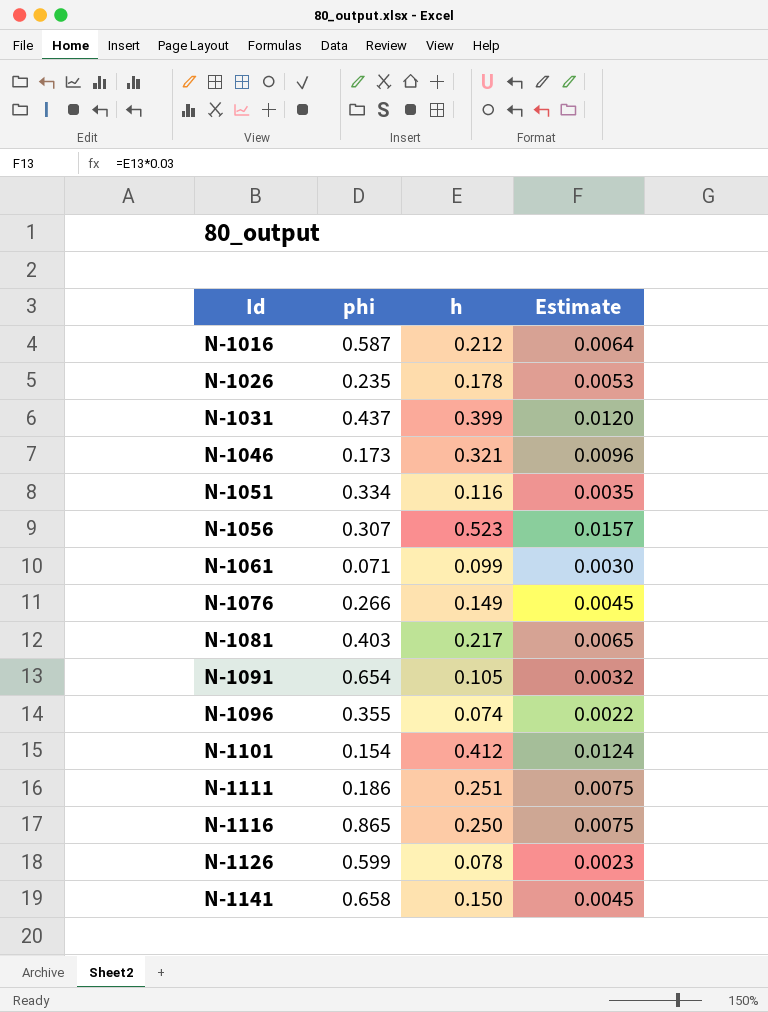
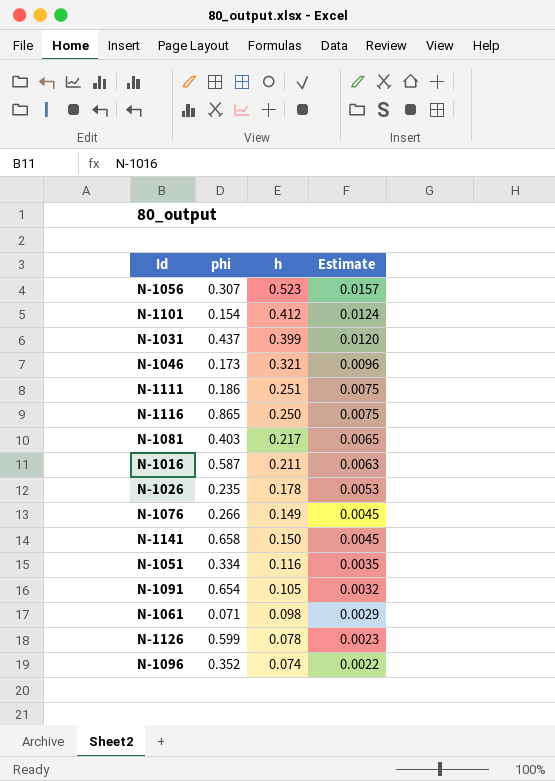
row order: Id ascending -> Estimate descending
N-1016 | h: 0.212 -> 0.211
N-1016 | Estimate: 0.0064 -> 0.0063
N-1061 | h: 0.099 -> 0.098
N-1061 | Estimate: 0.0030 -> 0.0029
N-1096 | phi: 0.355 -> 0.352

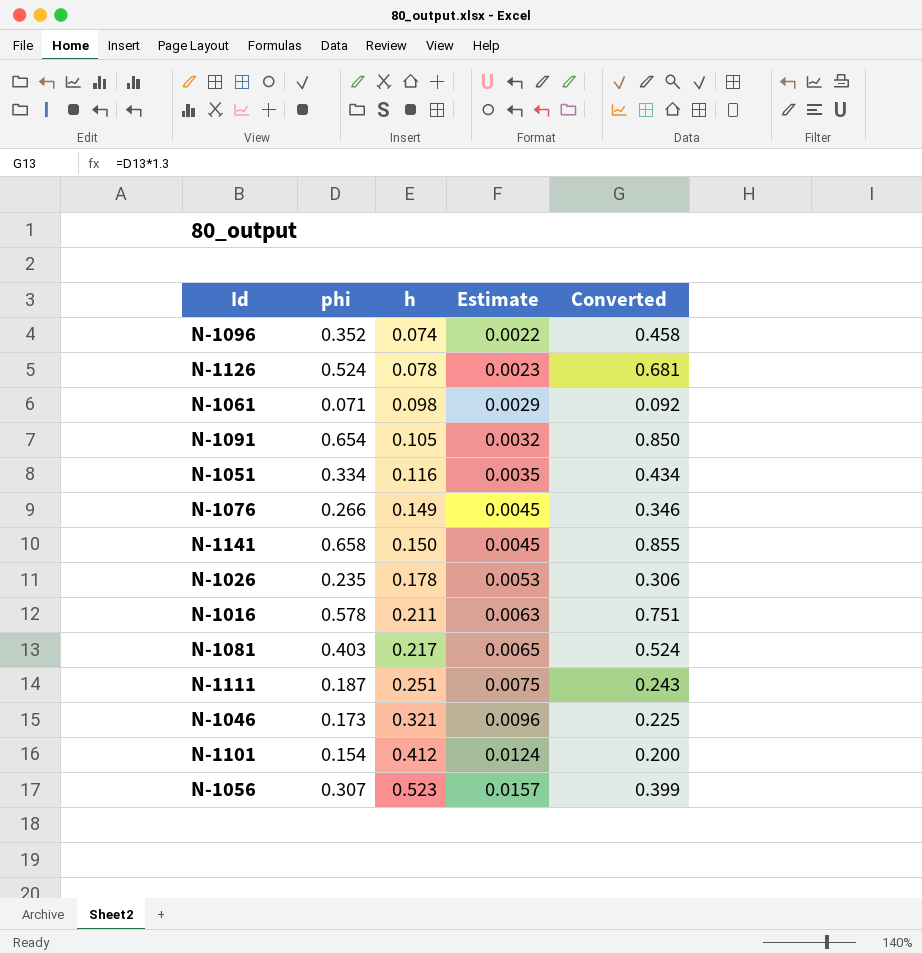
row order: Estimate descending -> h ascending
column Converted | formula: none -> [phi] * 1.3
row N-1031: 0.437 | 0.399 | 0.0120 -> none
row N-1116: 0.865 | 0.250 | 0.0075 -> none
N-1126 | phi: 0.599 -> 0.524
N-1016 | phi: 0.587 -> 0.578
N-1111 | phi: 0.186 -> 0.187

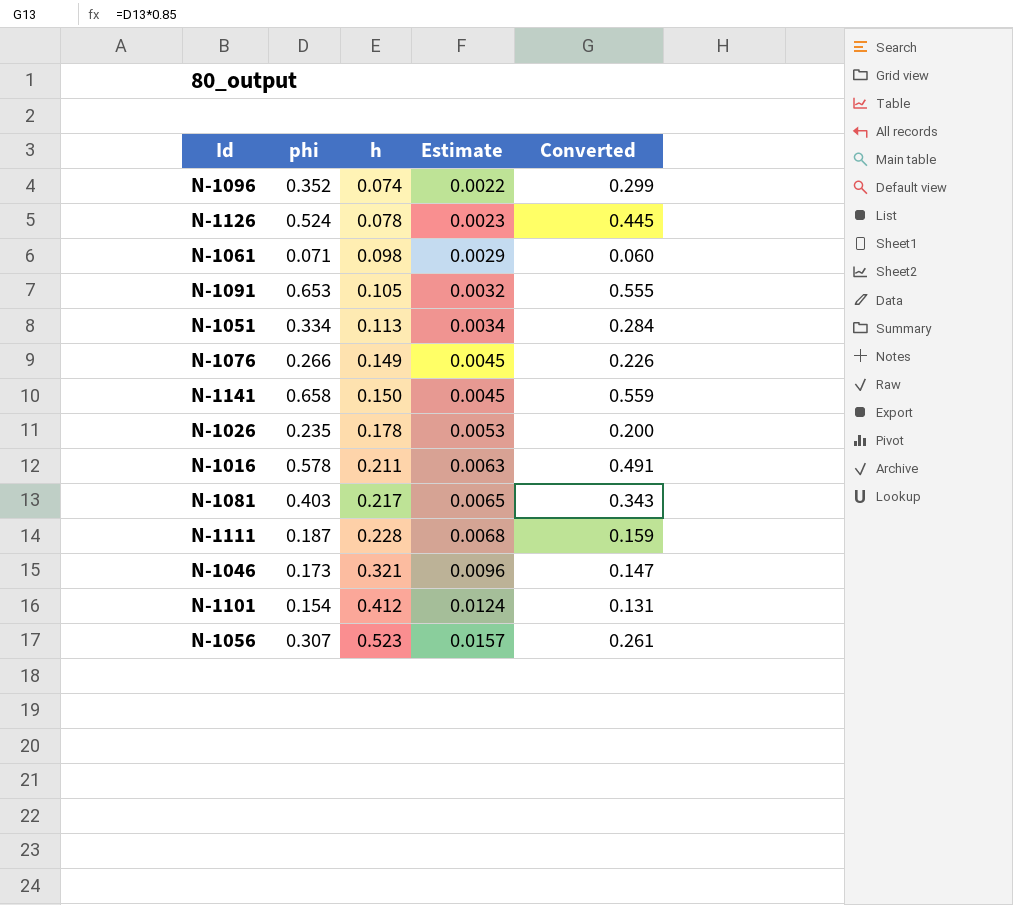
column Converted | formula: [phi] * 1.3 -> [phi] * 0.85
N-1091 | phi: 0.654 -> 0.653
N-1051 | h: 0.116 -> 0.113
N-1051 | Estimate: 0.0035 -> 0.0034
N-1111 | h: 0.251 -> 0.228
N-1111 | Estimate: 0.0075 -> 0.0068

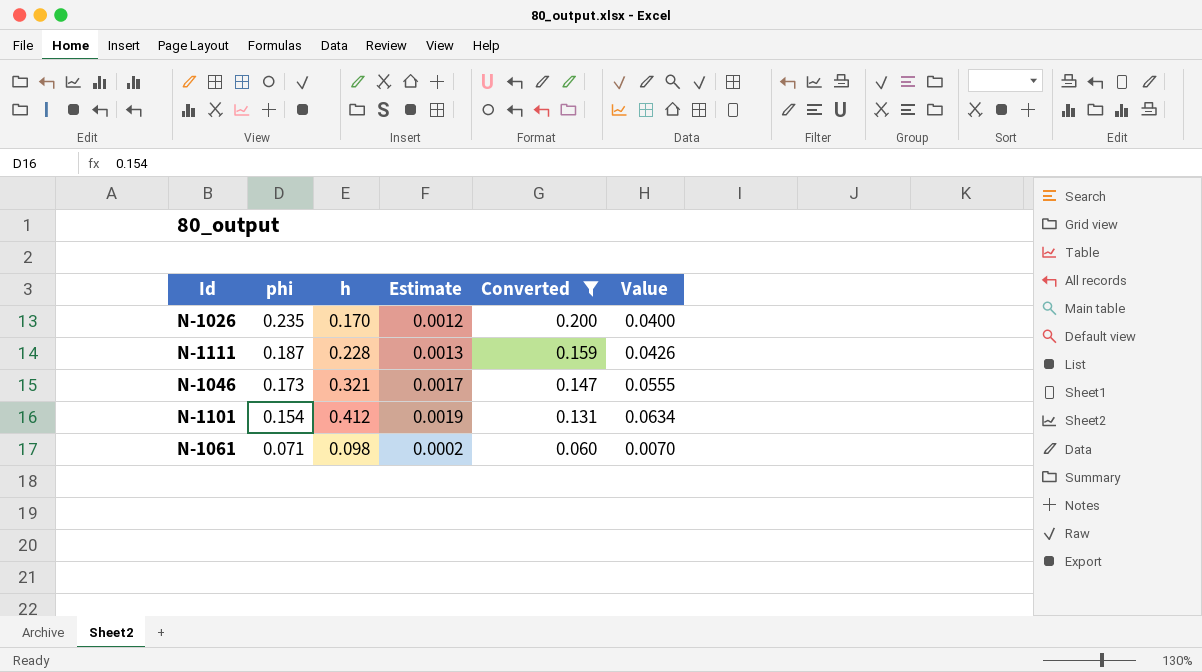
filter: none -> Converted <= 0.200
row order: h ascending -> phi descending
column Estimate | formula: [h] * 0.03 -> [Value] * 0.03
column Value | formula: none -> [phi] * [h]
N-1026 | h: 0.178 -> 0.170

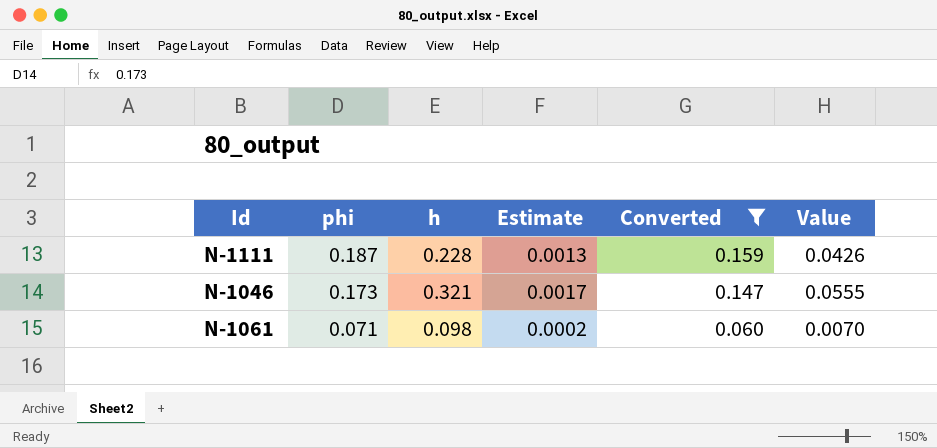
row N-1026: 0.235 | 0.170 | 0.0012 | 0.200 | 0.0400 -> none
row N-1101: 0.154 | 0.412 | 0.0019 | 0.131 | 0.0634 -> none

